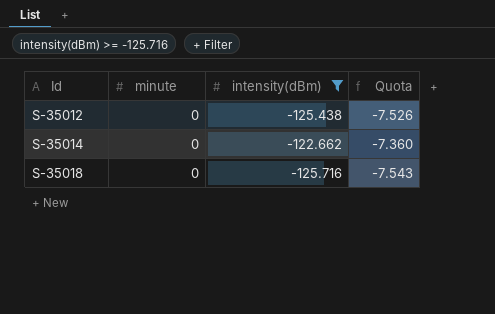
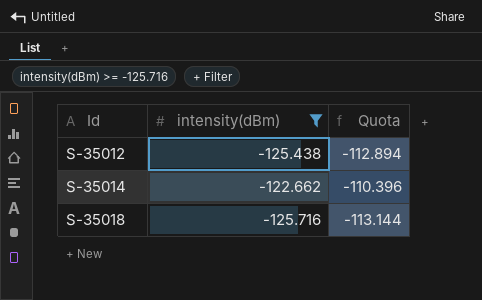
column minute | position: 2 -> none
column Quota | formula: [intensity(dBm)] * 0.06 -> [intensity(dBm)] * 0.9

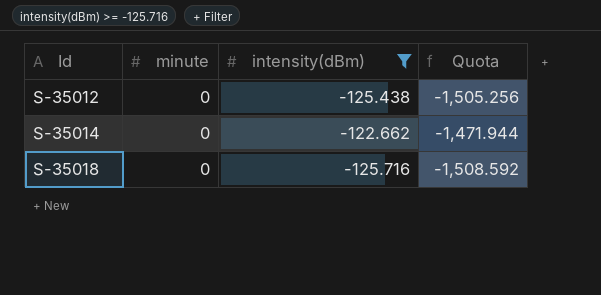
column minute | position: none -> 2
column Quota | formula: [intensity(dBm)] * 0.9 -> [intensity(dBm)] * 12

